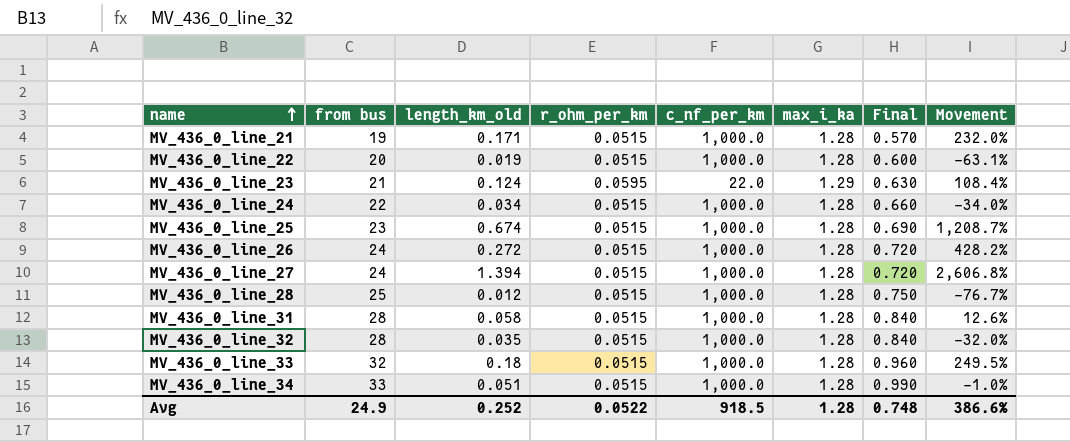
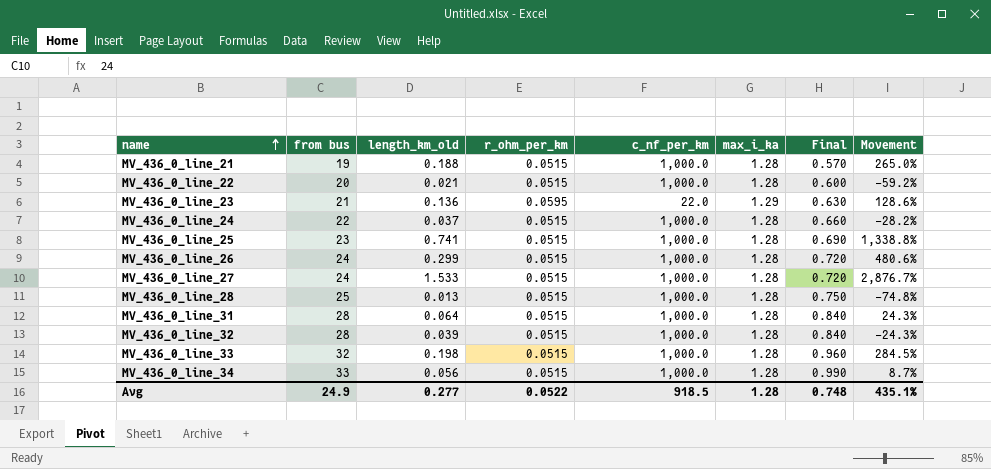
MV_436_0_line_21 | length_km_old: 0.171 -> 0.188
MV_436_0_line_21 | Movement: 232.0% -> 265.0%
MV_436_0_line_22 | length_km_old: 0.019 -> 0.021
MV_436_0_line_22 | Movement: -63.1% -> -59.2%
MV_436_0_line_23 | length_km_old: 0.124 -> 0.136
MV_436_0_line_23 | Movement: 108.4% -> 128.6%
MV_436_0_line_24 | length_km_old: 0.034 -> 0.037
MV_436_0_line_24 | Movement: -34.0% -> -28.2%
MV_436_0_line_25 | length_km_old: 0.674 -> 0.741
MV_436_0_line_25 | Movement: 1,208.7% -> 1,338.8%
MV_436_0_line_26 | length_km_old: 0.272 -> 0.299
MV_436_0_line_26 | Movement: 428.2% -> 480.6%
MV_436_0_line_27 | length_km_old: 1.394 -> 1.533
MV_436_0_line_27 | Movement: 2,606.8% -> 2,876.7%
MV_436_0_line_28 | length_km_old: 0.012 -> 0.013
MV_436_0_line_28 | Movement: -76.7% -> -74.8%
MV_436_0_line_31 | length_km_old: 0.058 -> 0.064
MV_436_0_line_31 | Movement: 12.6% -> 24.3%
MV_436_0_line_32 | length_km_old: 0.035 -> 0.039
MV_436_0_line_32 | Movement: -32.0% -> -24.3%
MV_436_0_line_33 | length_km_old: 0.18 -> 0.198
MV_436_0_line_33 | Movement: 249.5% -> 284.5%
MV_436_0_line_34 | length_km_old: 0.051 -> 0.056
MV_436_0_line_34 | Movement: -1.0% -> 8.7%
Avg | length_km_old: 0.252 -> 0.277
Avg | Movement: 386.6% -> 435.1%

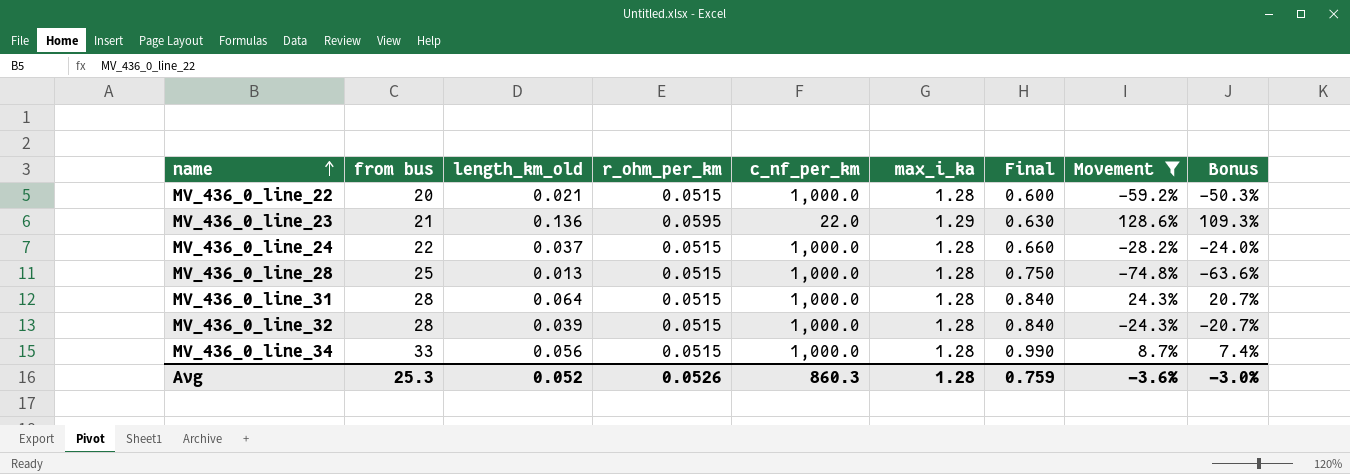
filter: none -> Movement <= 128.6%
column Bonus | formula: none -> [Movement] * 0.85
Avg | from bus: 24.9 -> 25.3
Avg | length_km_old: 0.277 -> 0.052
Avg | r_ohm_per_km: 0.0522 -> 0.0526
Avg | c_nf_per_km: 918.5 -> 860.3
Avg | Final: 0.748 -> 0.759
Avg | Movement: 435.1% -> -3.6%

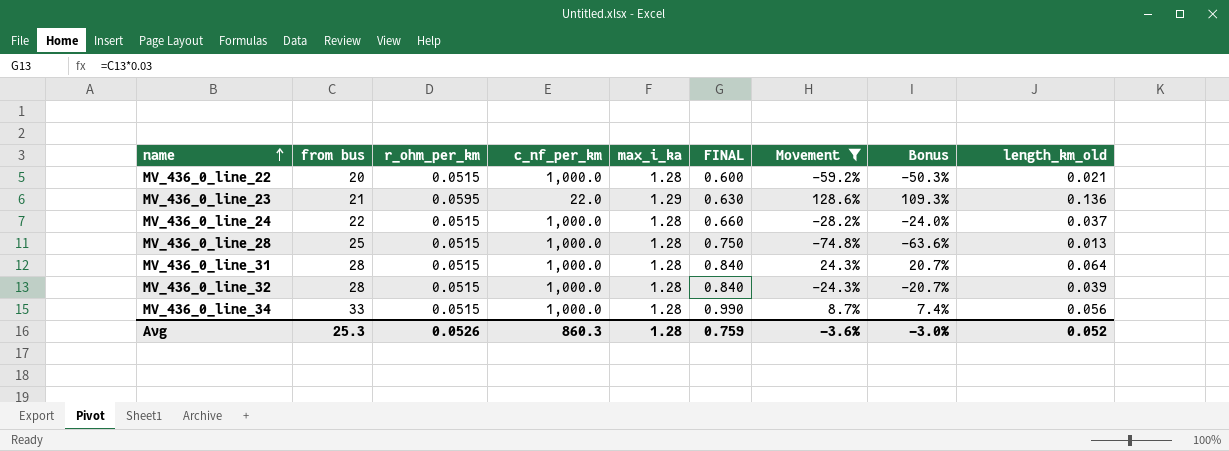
column name: Final -> FINAL
column length_km_old | position: 3 -> 9

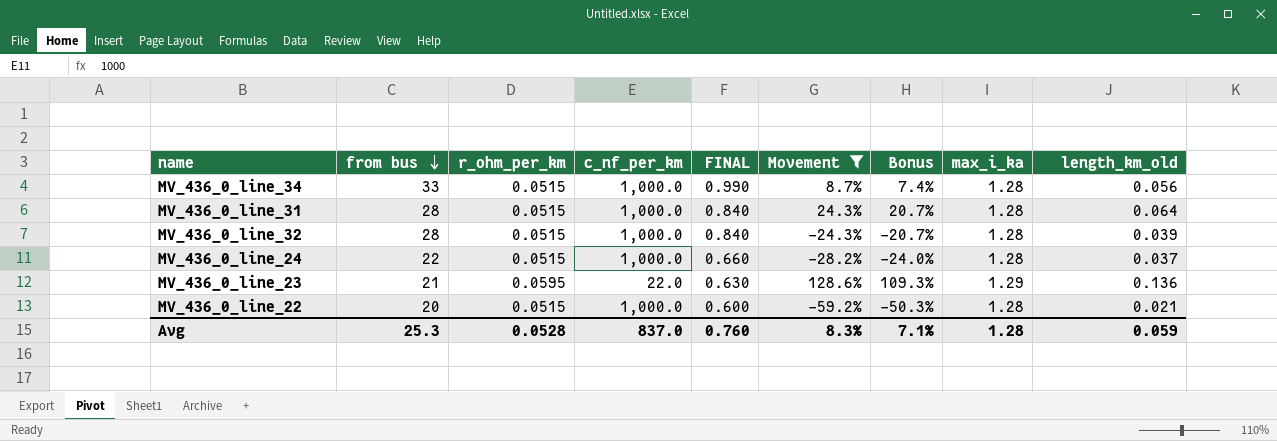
row order: name ascending -> from bus descending
column max_i_ka | position: 5 -> 8
row MV_436_0_line_28: 25 | 0.0515 | 1,000.0 | 1.28 | 0.750 | -74.8% | -63.6% | 0.013 -> none
Avg | r_ohm_per_km: 0.0526 -> 0.0528
Avg | c_nf_per_km: 860.3 -> 837.0
Avg | FINAL: 0.759 -> 0.760
Avg | Movement: -3.6% -> 8.3%
Avg | Bonus: -3.0% -> 7.1%
Avg | length_km_old: 0.052 -> 0.059

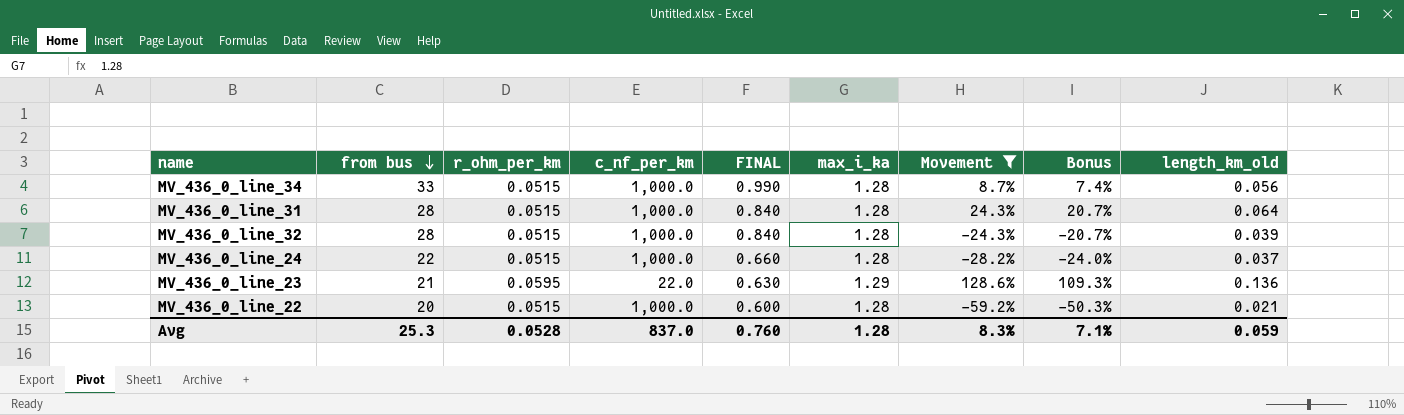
column max_i_ka | position: 8 -> 6

